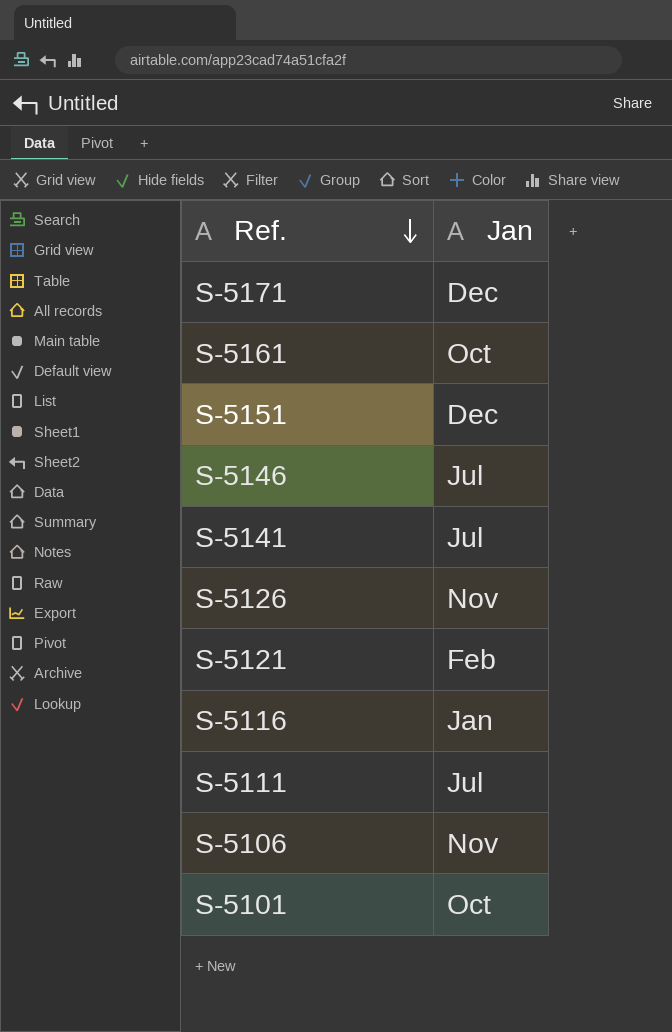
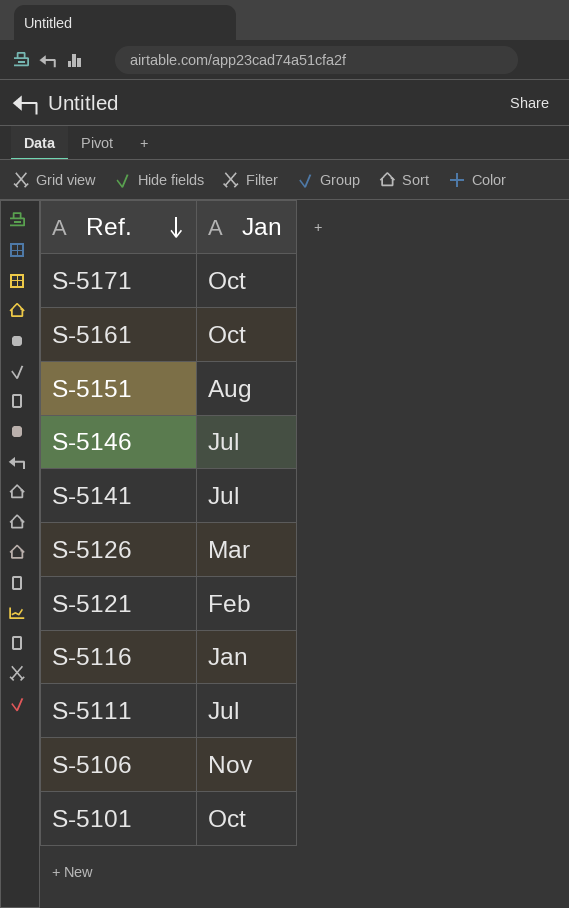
S-5171 | Jan: Dec -> Oct
S-5151 | Jan: Dec -> Aug
S-5126 | Jan: Nov -> Mar

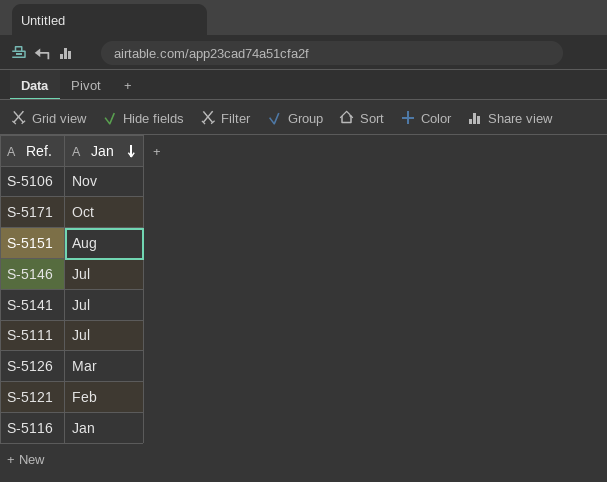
row order: Ref. descending -> Jan descending
row S-5161: Oct -> none
row S-5101: Oct -> none

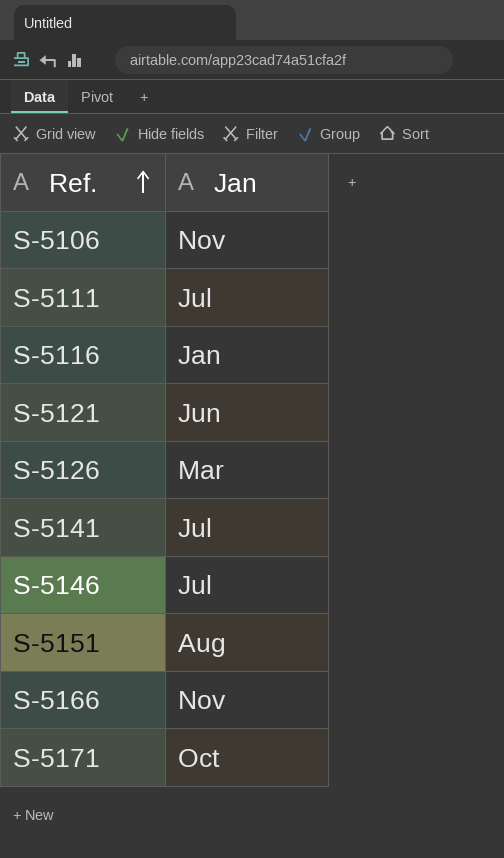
row order: Jan descending -> Ref. ascending
S-5121 | Jan: Feb -> Jun
row S-5166: none -> Nov

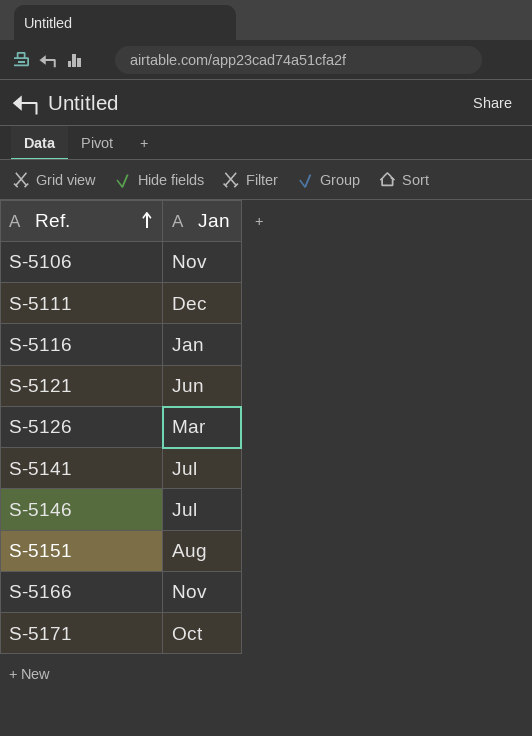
S-5111 | Jan: Jul -> Dec

